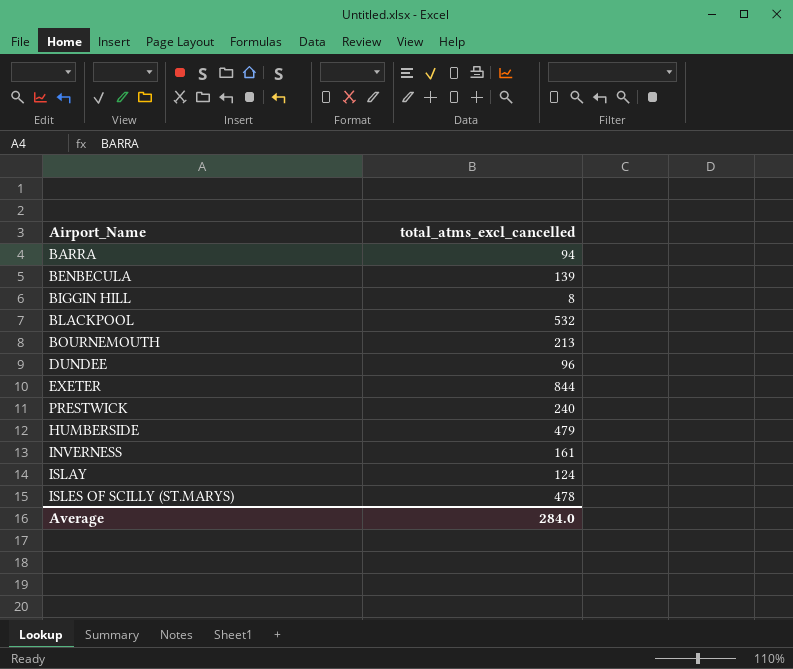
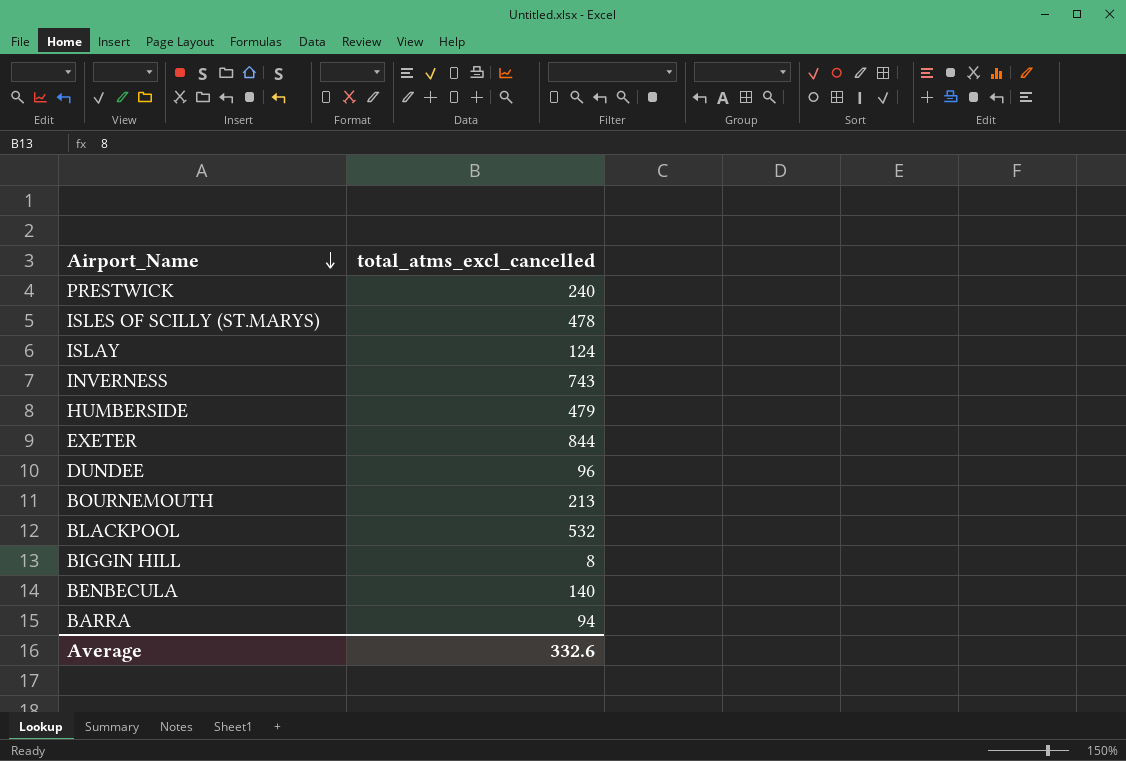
row order: none -> Airport_Name descending
INVERNESS | total_atms_excl_cancelled: 161 -> 743
BENBECULA | total_atms_excl_cancelled: 139 -> 140
Average | total_atms_excl_cancelled: 284.0 -> 332.6

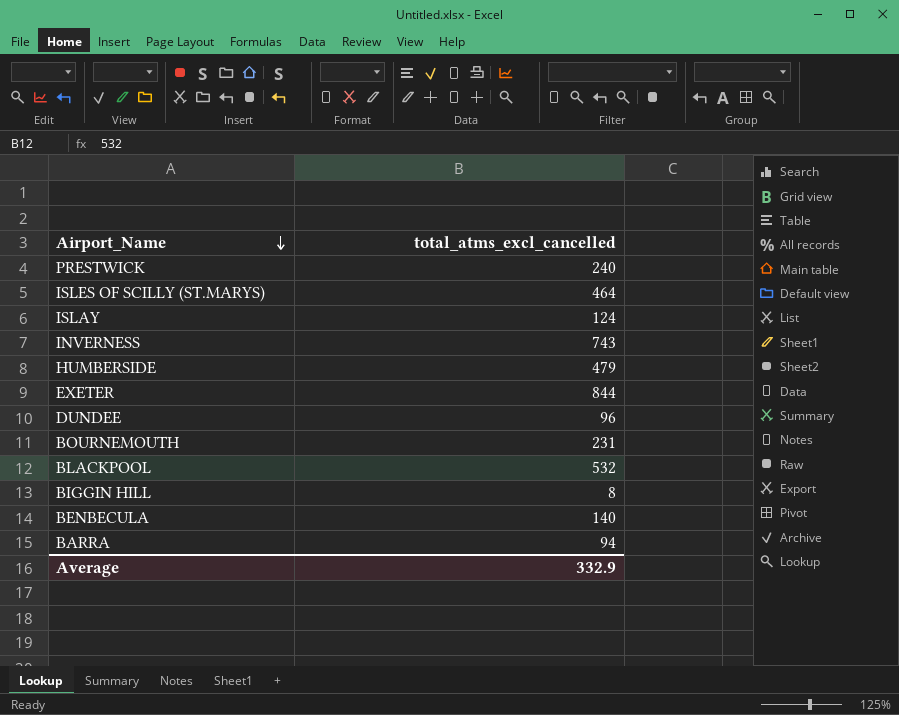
ISLES OF SCILLY (ST.MARYS) | total_atms_excl_cancelled: 478 -> 464
BOURNEMOUTH | total_atms_excl_cancelled: 213 -> 231
Average | total_atms_excl_cancelled: 332.6 -> 332.9

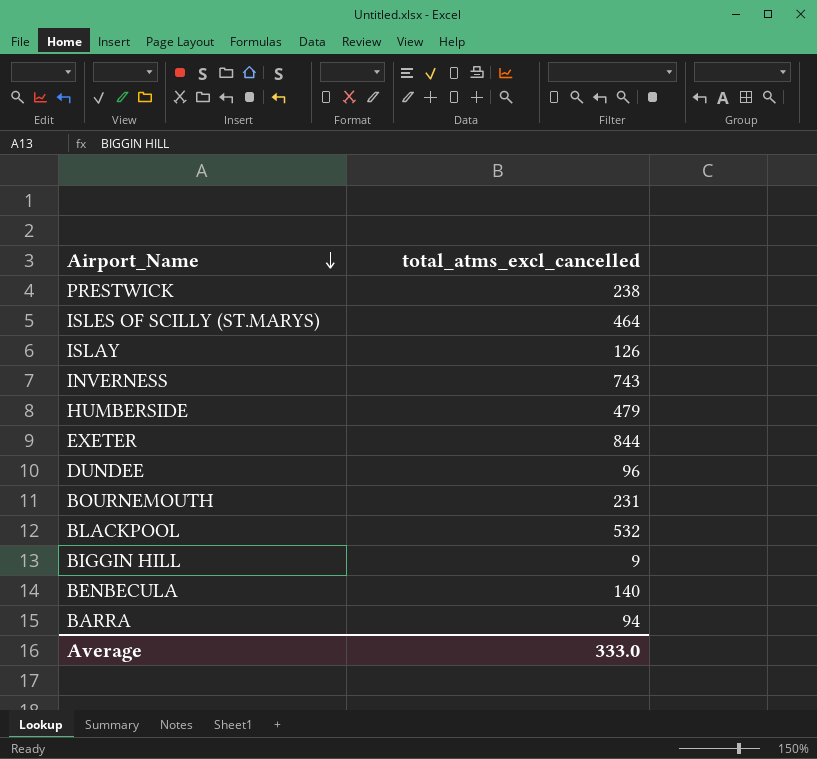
PRESTWICK | total_atms_excl_cancelled: 240 -> 238
ISLAY | total_atms_excl_cancelled: 124 -> 126
BIGGIN HILL | total_atms_excl_cancelled: 8 -> 9
Average | total_atms_excl_cancelled: 332.9 -> 333.0

